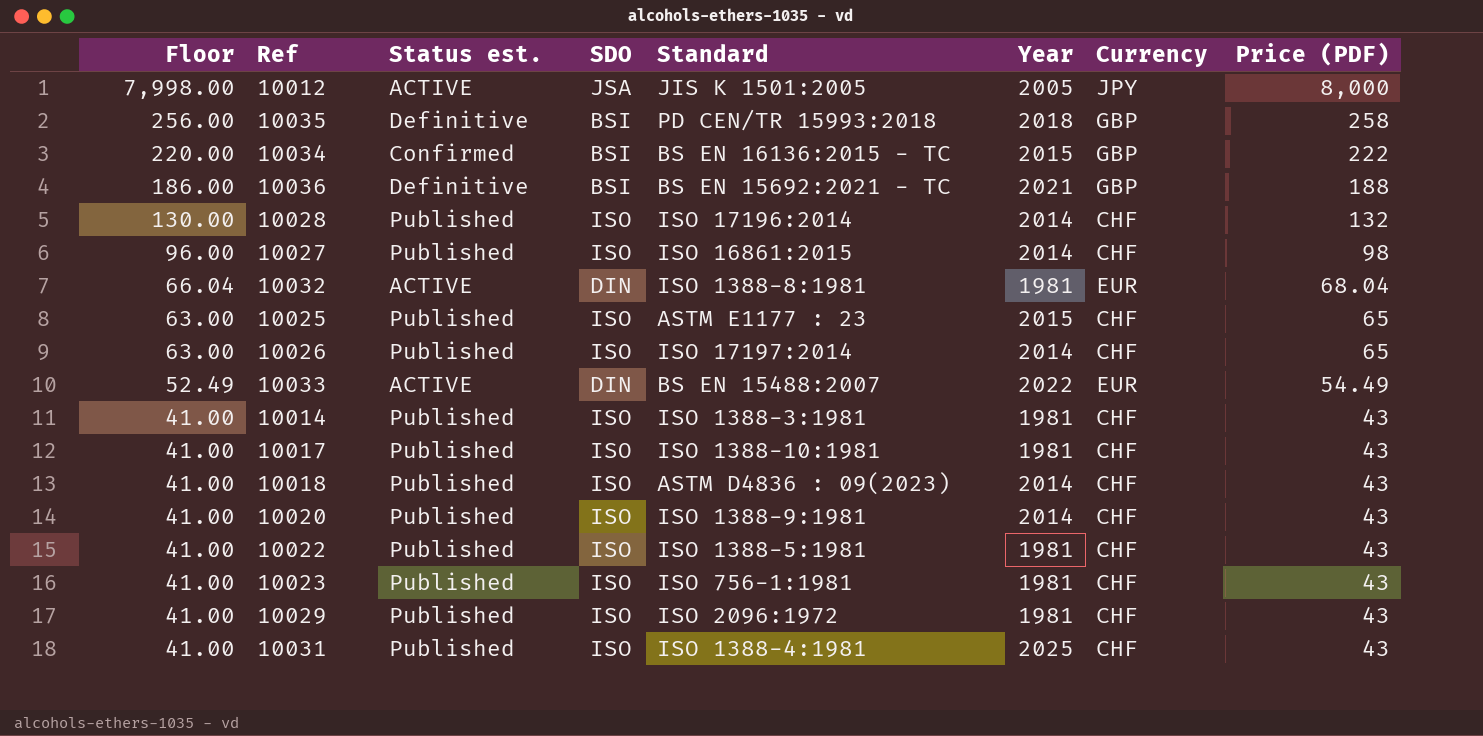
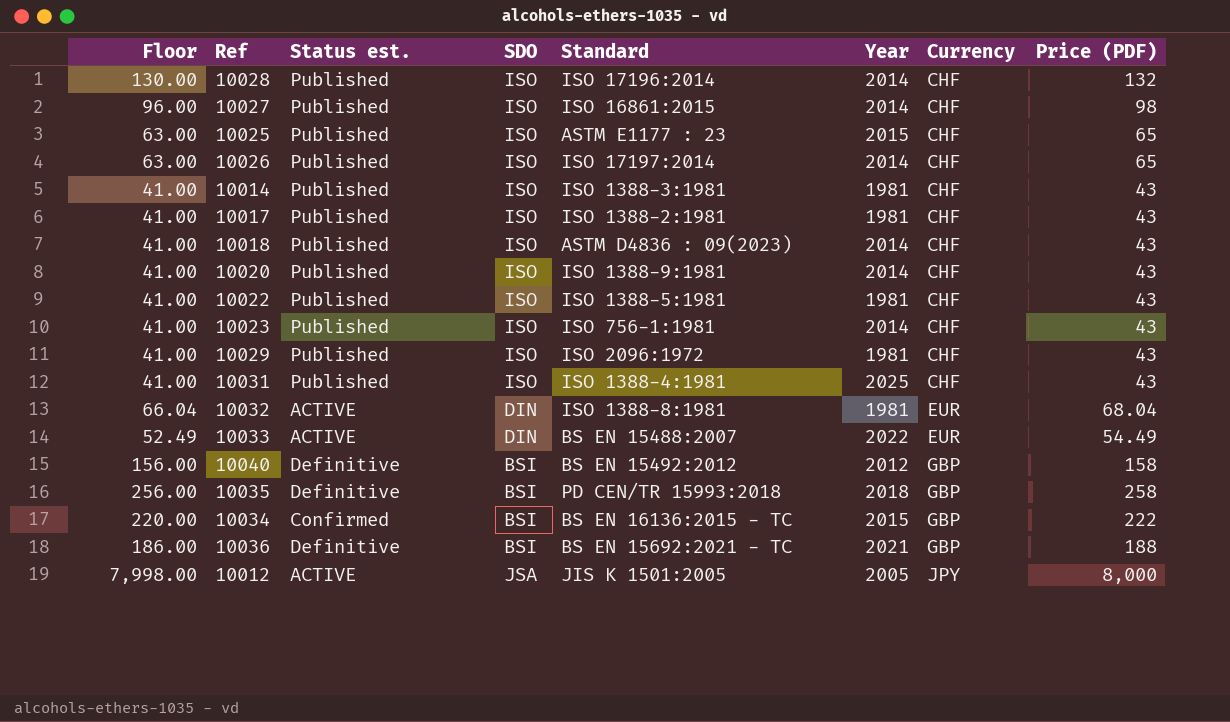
row order: Floor descending -> Currency ascending
10017 | Standard: ISO 1388-10:1981 -> ISO 1388-2:1981
10023 | Year: 1981 -> 2014
row 10040: none -> 156.00 | Definitive | BSI | BS EN 15492:2012 | 2012 | GBP | 158

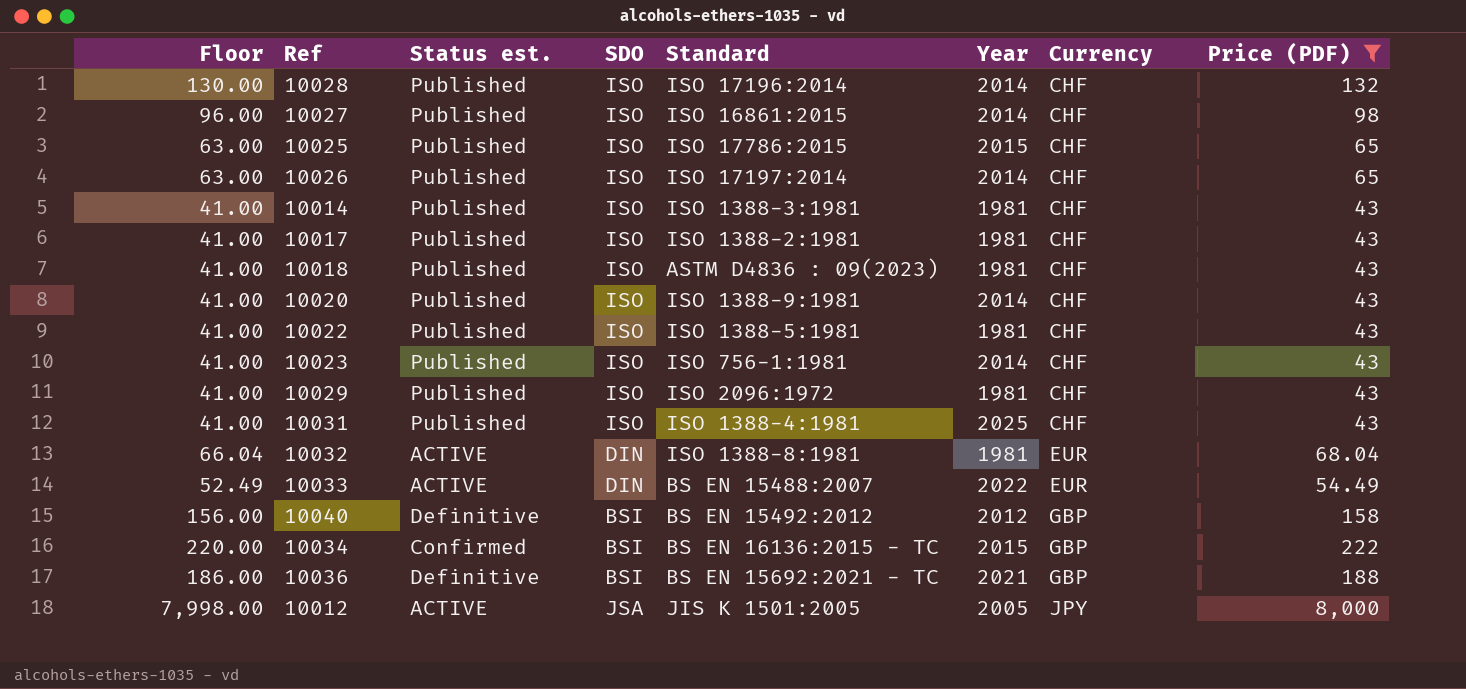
filter: none -> Price (PDF) != 258
10025 | Standard: ASTM E1177 : 23 -> ISO 17786:2015
10018 | Year: 2014 -> 1981

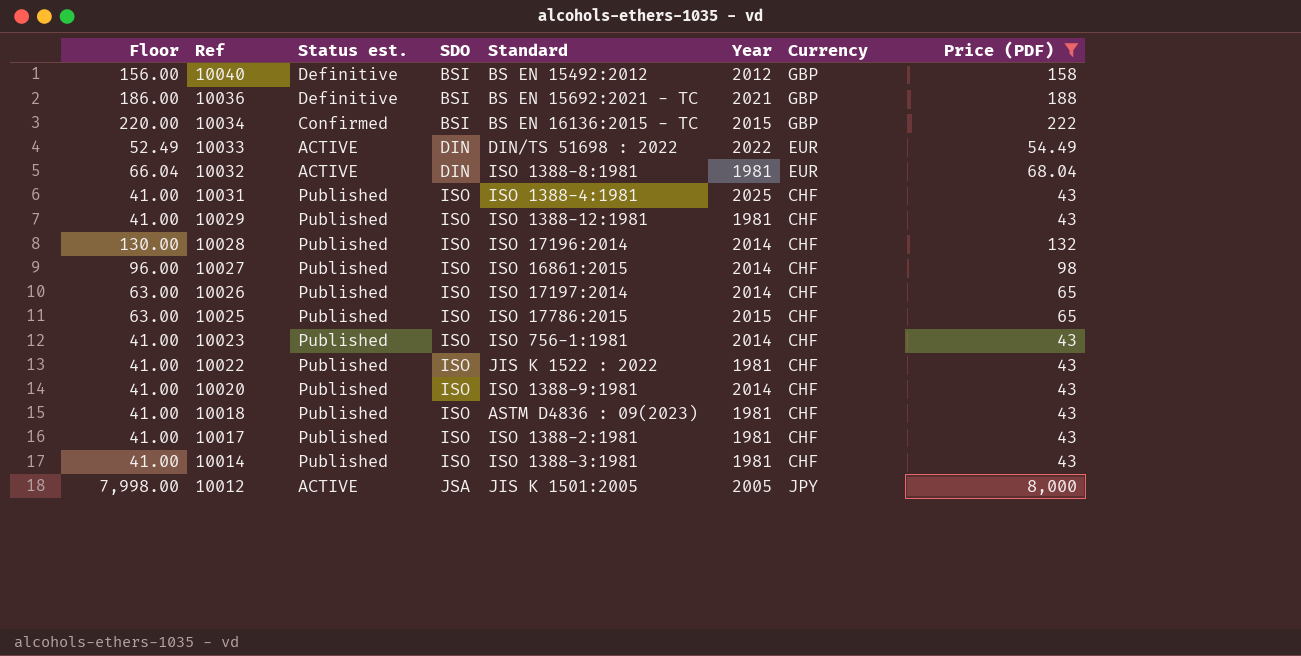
row order: Currency ascending -> Ref descending
10033 | Standard: BS EN 15488:2007 -> DIN/TS 51698 : 2022
10029 | Standard: ISO 2096:1972 -> ISO 1388-12:1981
10022 | Standard: ISO 1388-5:1981 -> JIS K 1522 : 2022

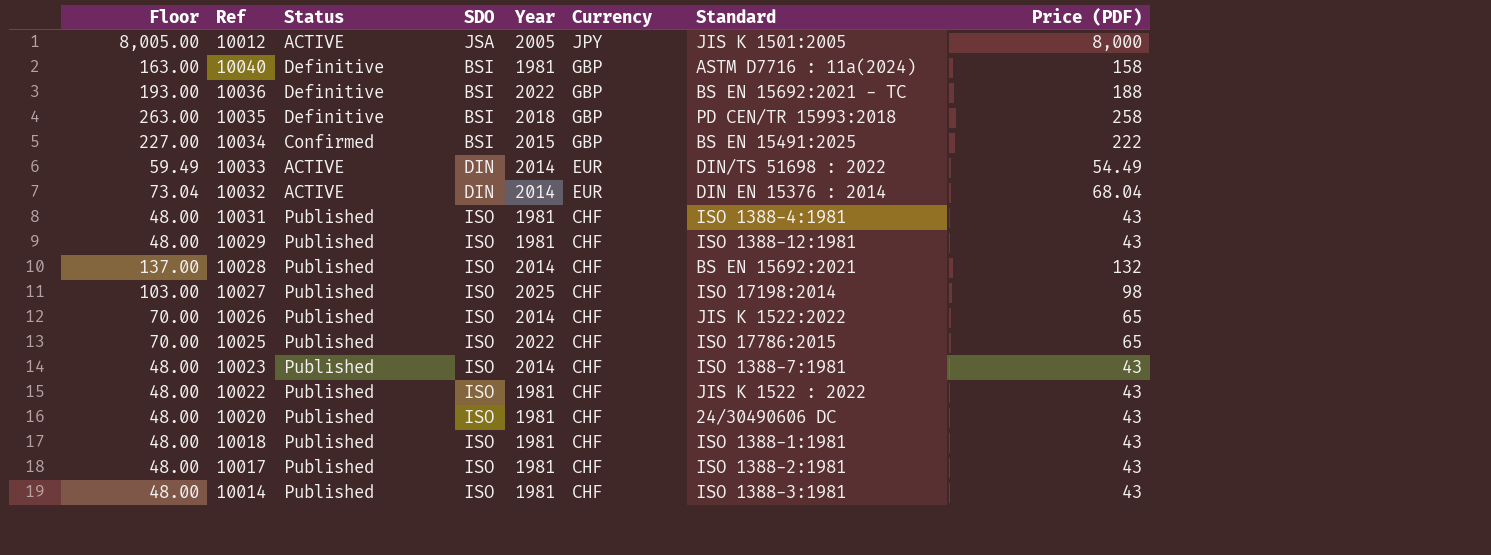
filter: Price (PDF) != 258 -> none
row order: Ref descending -> Currency descending
column Floor | formula: [Price (PDF)] - 2 -> [Price (PDF)] + 5
column name: Status est. -> Status
column Standard | position: 5 -> 7
10040 | Year: 2012 -> 1981
10040 | Standard: BS EN 15492:2012 -> ASTM D7716 : 11a(2024)
10036 | Year: 2021 -> 2022
10034 | Standard: BS EN 16136:2015 - TC -> BS EN 15491:2025
10033 | Year: 2022 -> 2014
10032 | Year: 1981 -> 2014
10032 | Standard: ISO 1388-8:1981 -> DIN EN 15376 : 2014
10031 | Year: 2025 -> 1981
10028 | Standard: ISO 17196:2014 -> BS EN 15692:2021
10027 | Year: 2014 -> 2025
10027 | Standard: ISO 16861:2015 -> ISO 17198:2014
10026 | Standard: ISO 17197:2014 -> JIS K 1522:2022
10025 | Year: 2015 -> 2022
10023 | Standard: ISO 756-1:1981 -> ISO 1388-7:1981
10020 | Year: 2014 -> 1981
10020 | Standard: ISO 1388-9:1981 -> 24/30490606 DC
10018 | Standard: ASTM D4836 : 09(2023) -> ISO 1388-1:1981

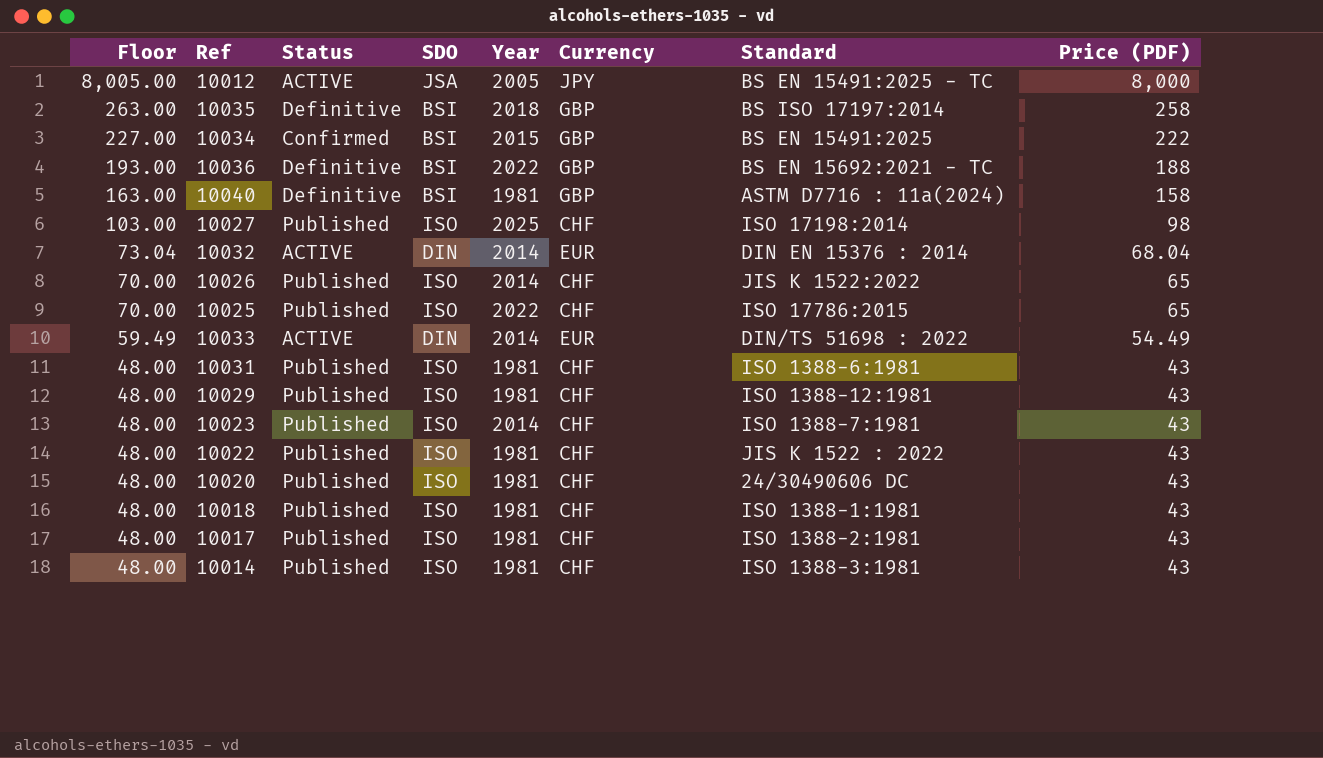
row order: Currency descending -> Floor descending
row 10028: 137.00 | Published | ISO | 2014 | CHF | BS EN 15692:2021 | 132 -> none
10012 | Standard: JIS K 1501:2005 -> BS EN 15491:2025 - TC
10035 | Standard: PD CEN/TR 15993:2018 -> BS ISO 17197:2014
10031 | Standard: ISO 1388-4:1981 -> ISO 1388-6:1981

